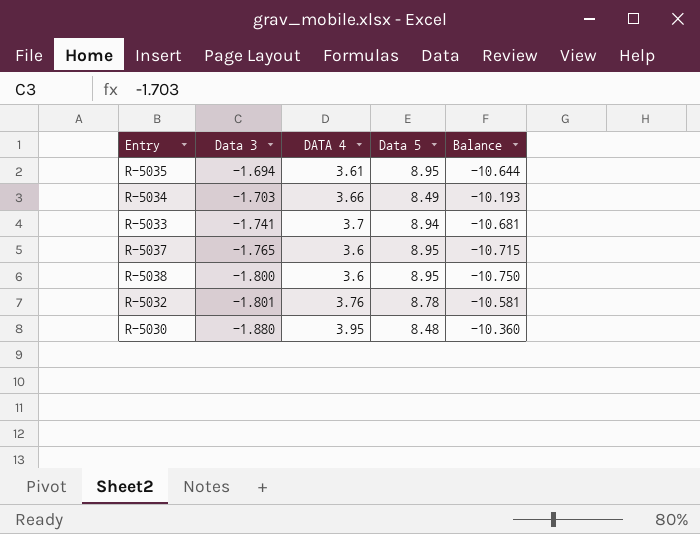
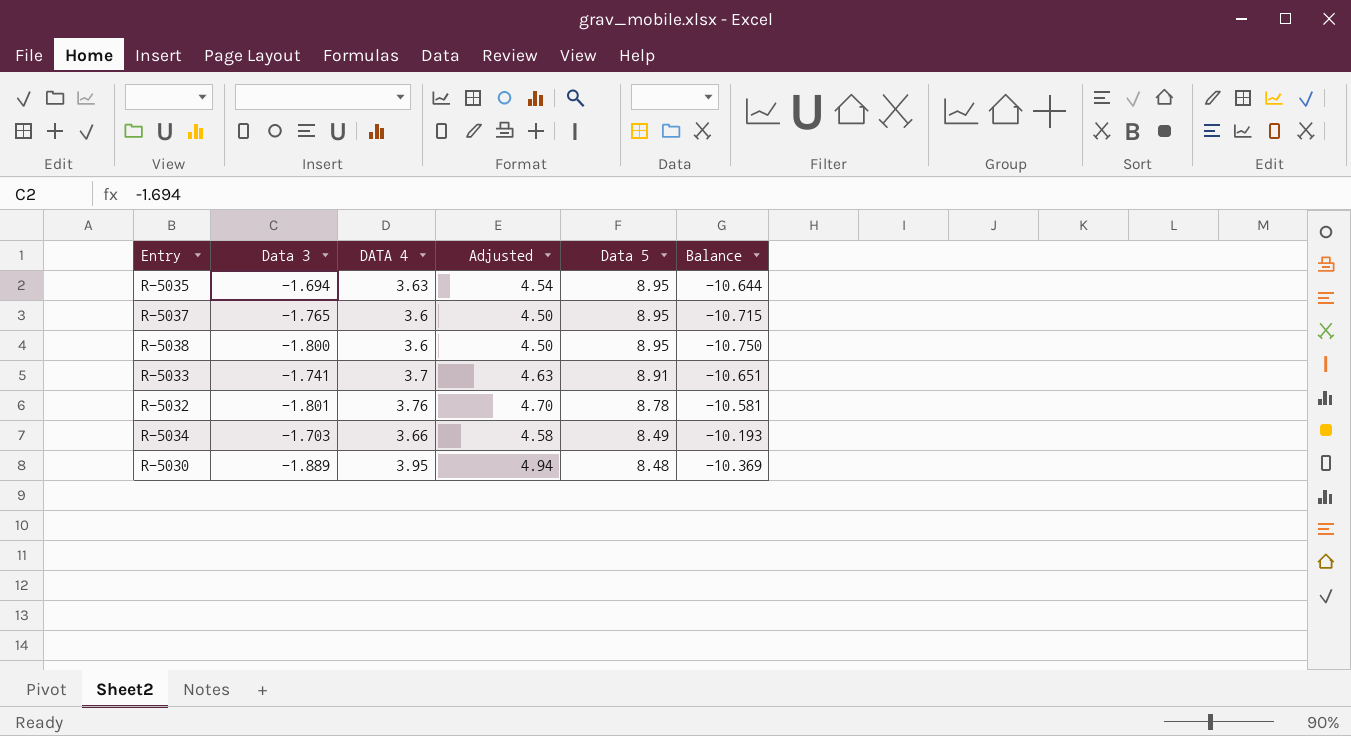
row order: Data 3 descending -> Data 5 descending
column Adjusted | formula: none -> [DATA 4] * 1.25
R-5035 | DATA 4: 3.61 -> 3.63
R-5033 | Data 5: 8.94 -> 8.91
R-5033 | Balance: -10.681 -> -10.651
R-5030 | Data 3: -1.880 -> -1.889
R-5030 | Balance: -10.360 -> -10.369

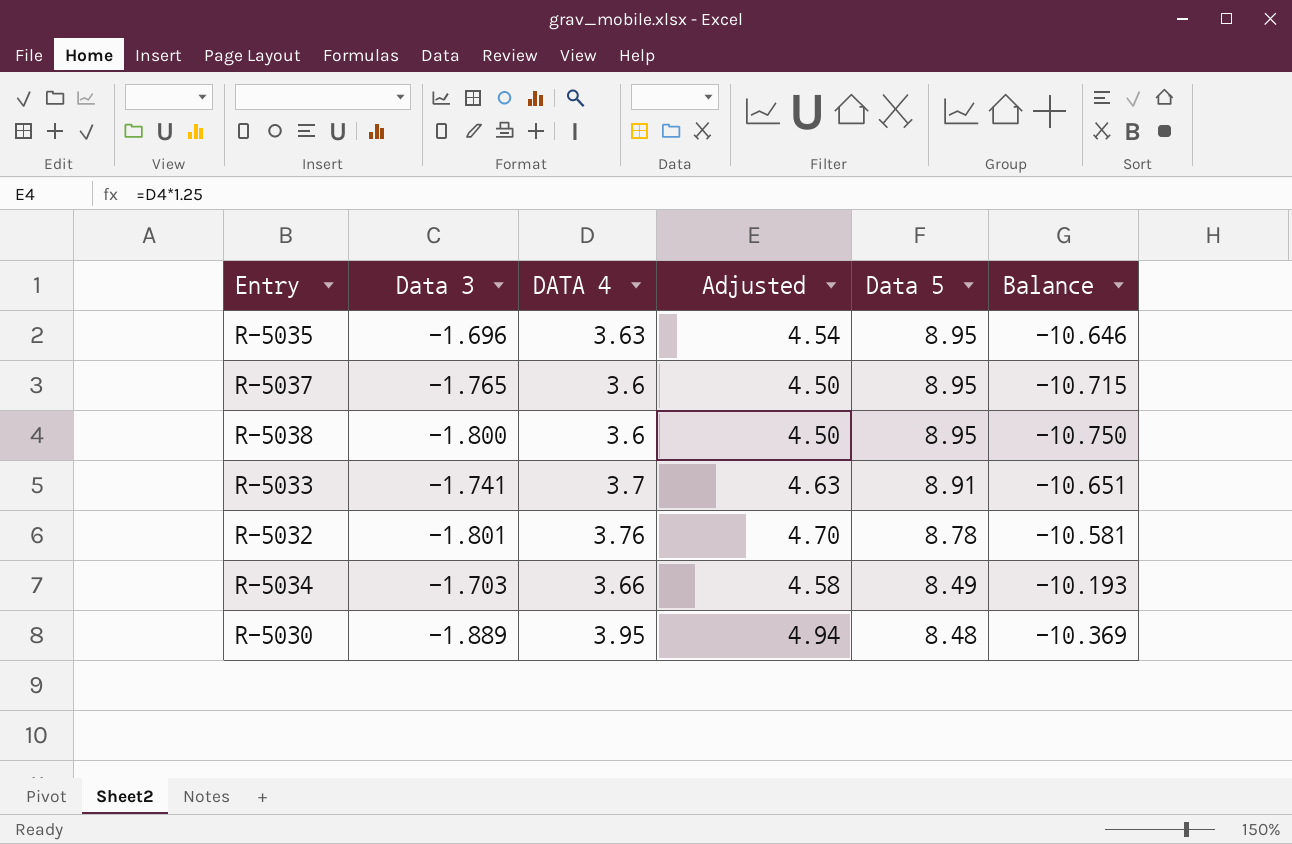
R-5035 | Data 3: -1.694 -> -1.696
R-5035 | Balance: -10.644 -> -10.646

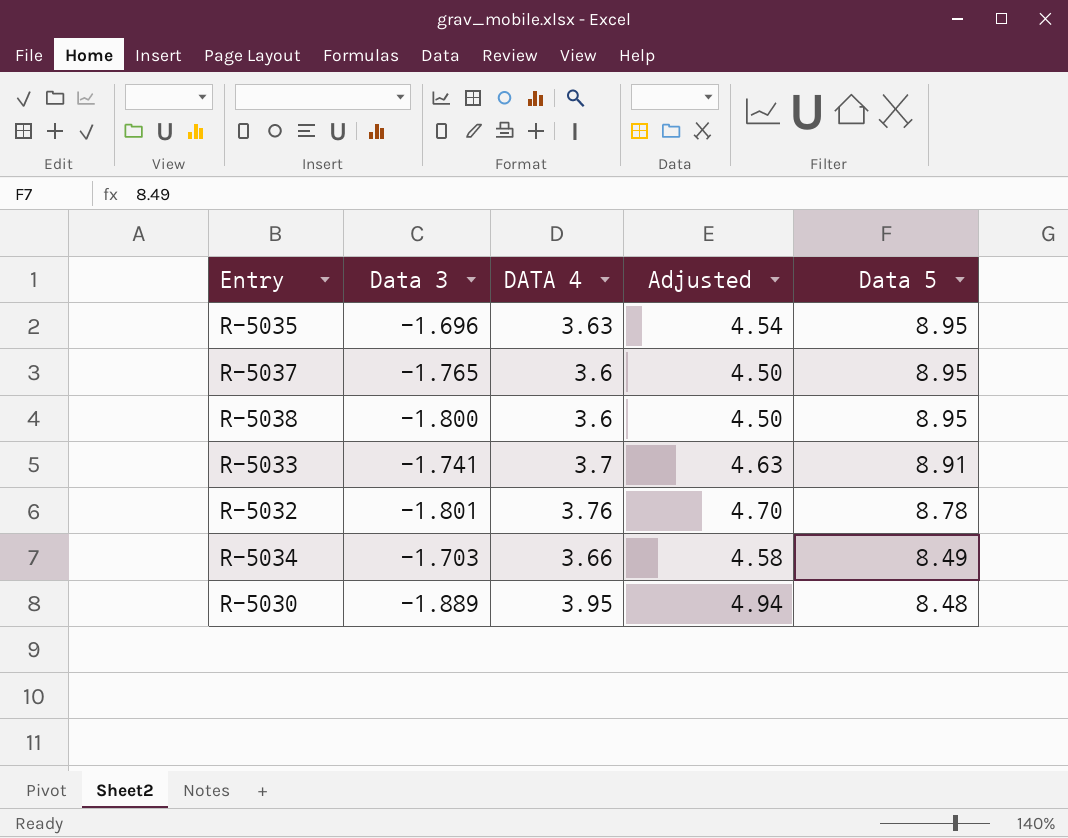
column Balance | formula: [Data 3] - [Data 5] -> none

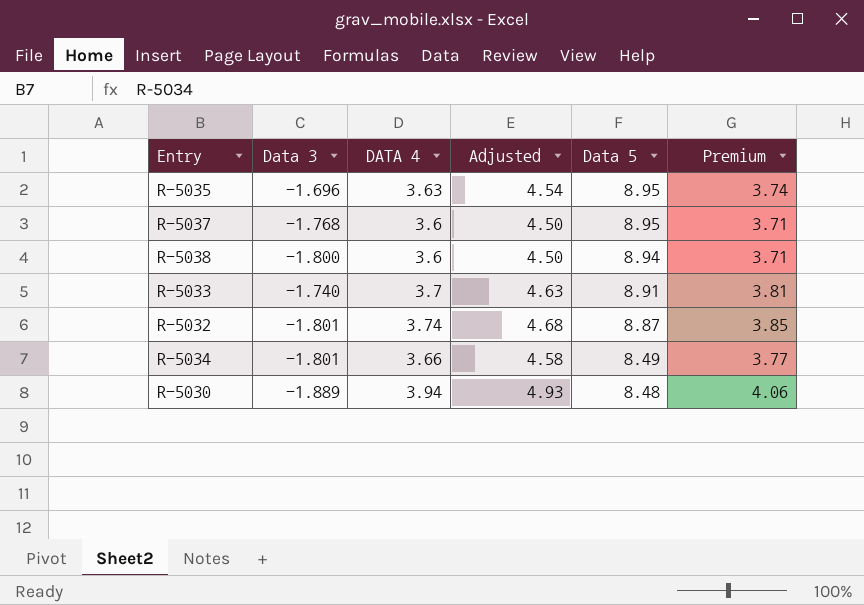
column Premium | formula: none -> [DATA 4] * 1.03
R-5037 | Data 3: -1.765 -> -1.768
R-5038 | Data 5: 8.95 -> 8.94
R-5033 | Data 3: -1.741 -> -1.740
R-5032 | DATA 4: 3.76 -> 3.74
R-5032 | Adjusted: 4.70 -> 4.68
R-5032 | Data 5: 8.78 -> 8.87
R-5034 | Data 3: -1.703 -> -1.801
R-5030 | DATA 4: 3.95 -> 3.94
R-5030 | Adjusted: 4.94 -> 4.93

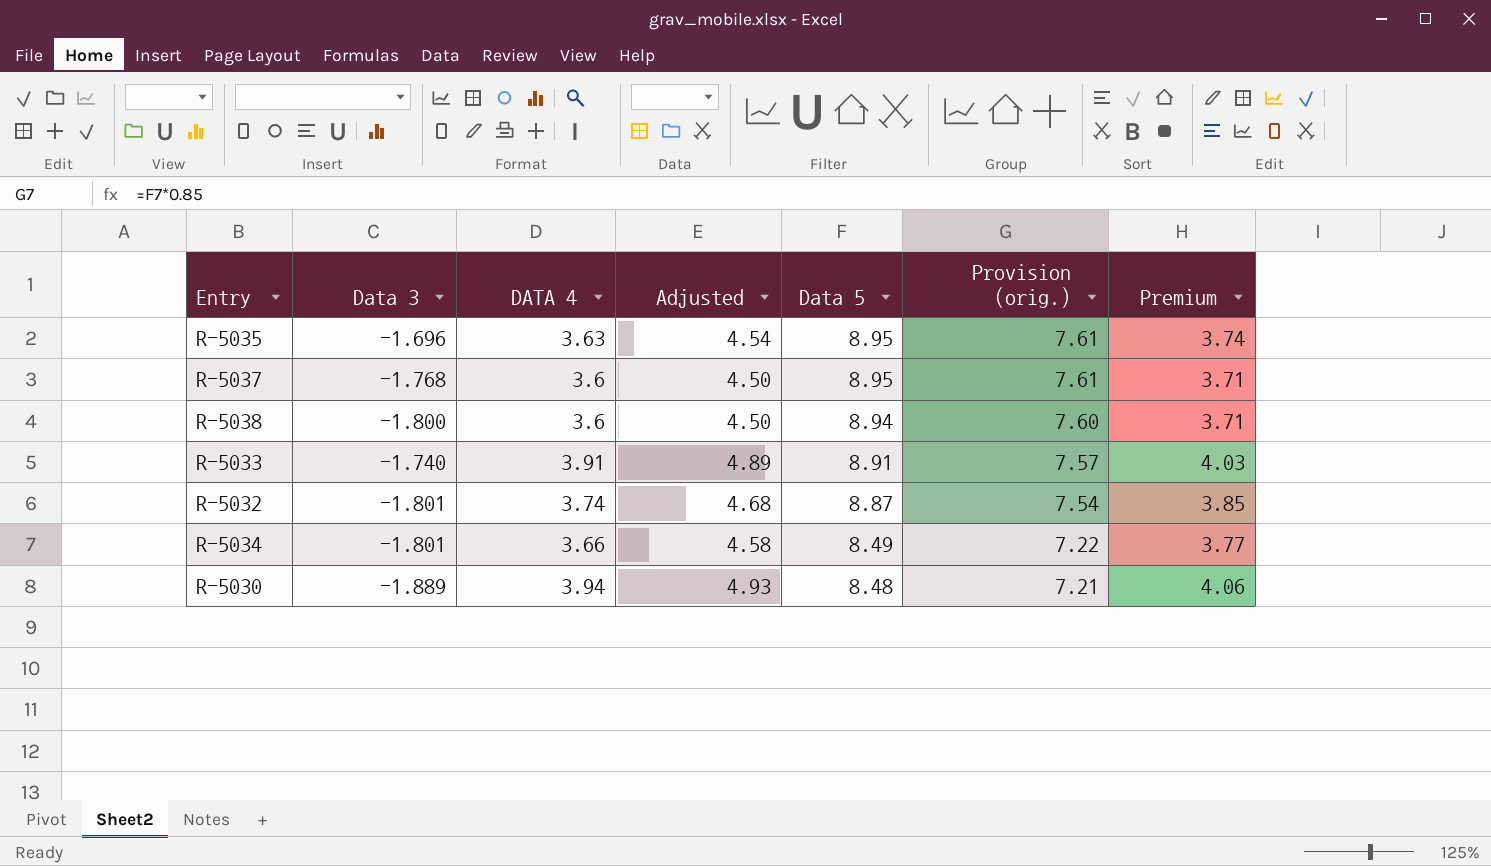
column Provision (orig.) | formula: none -> [Data 5] * 0.85
R-5033 | DATA 4: 3.7 -> 3.91
R-5033 | Adjusted: 4.63 -> 4.89
R-5033 | Premium: 3.81 -> 4.03

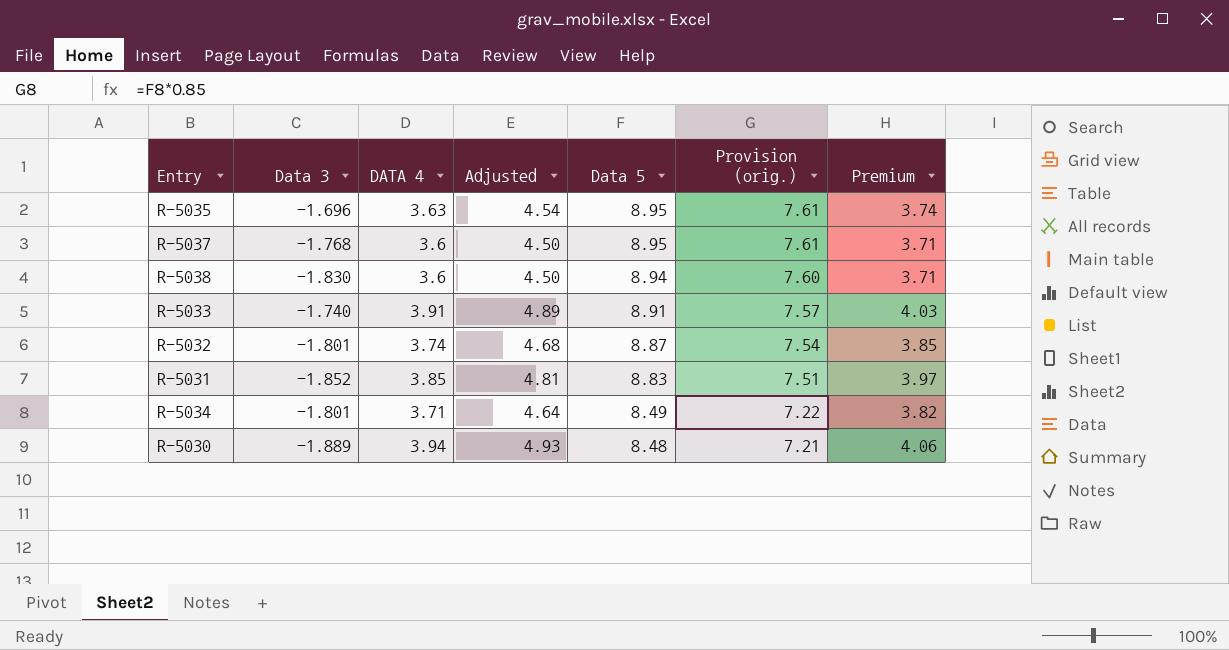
R-5038 | Data 3: -1.800 -> -1.830
row R-5031: none -> -1.852 | 3.85 | 4.81 | 8.83 | 7.51 | 3.97
R-5034 | DATA 4: 3.66 -> 3.71
R-5034 | Adjusted: 4.58 -> 4.64
R-5034 | Premium: 3.77 -> 3.82

